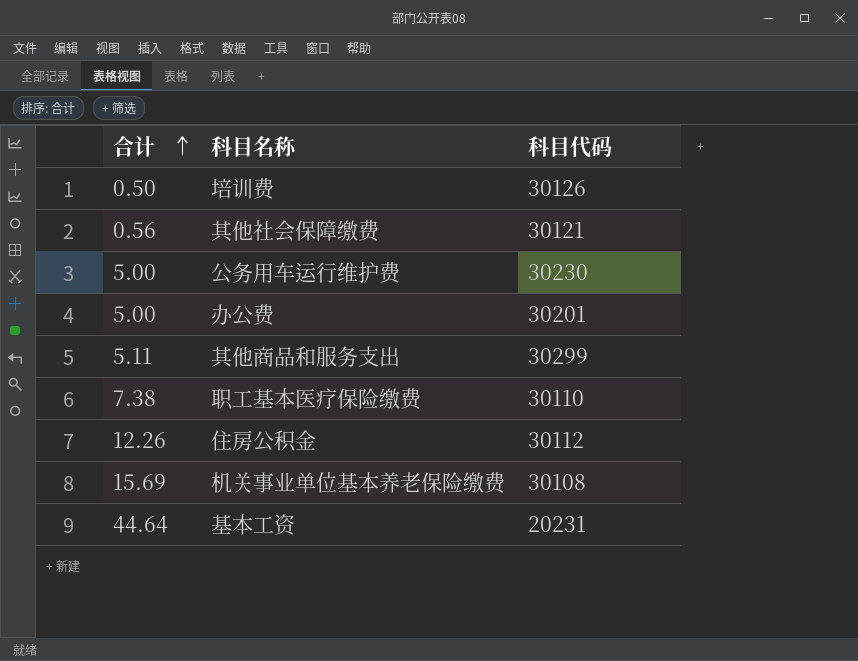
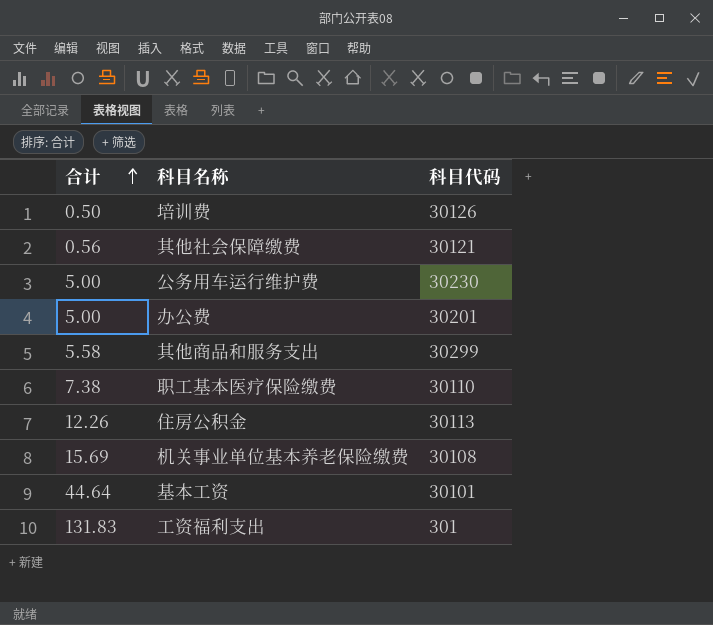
其他商品和服务支出 | 合计: 5.11 -> 5.58
住房公积金 | 科目代码: 30112 -> 30113
基本工资 | 科目代码: 20231 -> 30101
row 工资福利支出: none -> 131.83 | 301

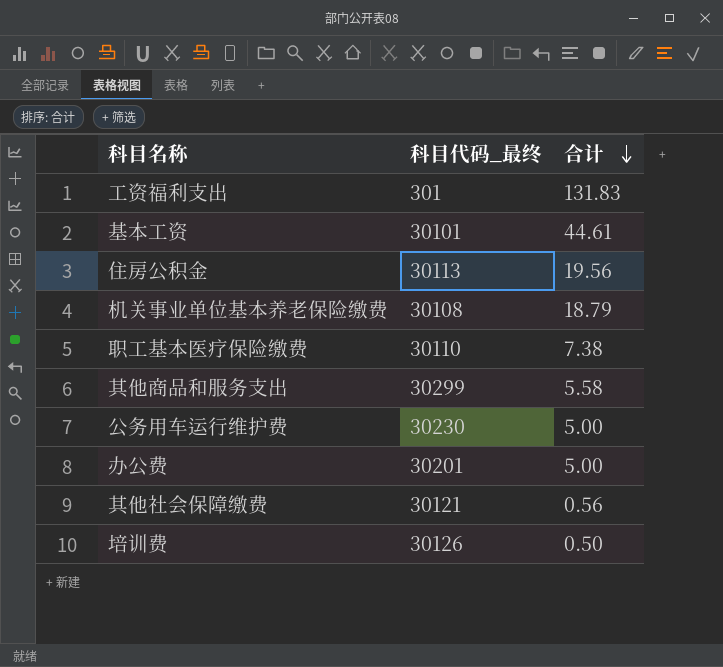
row order: 合计 ascending -> 合计 descending
column name: 科目代码 -> 科目代码_最终
column 合计 | position: 1 -> 3
基本工资 | 合计: 44.64 -> 44.61
住房公积金 | 合计: 12.26 -> 19.56
机关事业单位基本养老保险缴费 | 合计: 15.69 -> 18.79

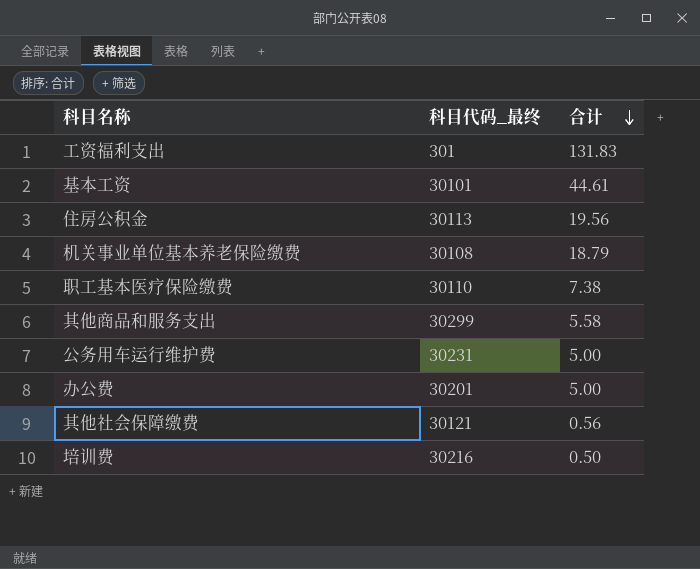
公务用车运行维护费 | 科目代码_最终: 30230 -> 30231
培训费 | 科目代码_最终: 30126 -> 30216

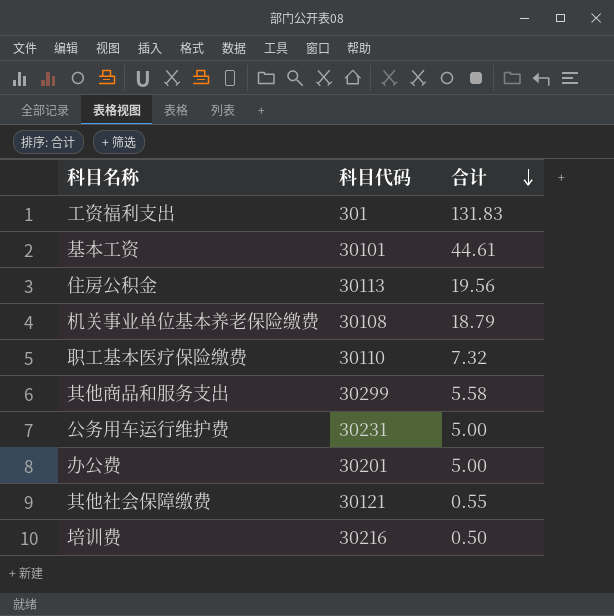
column name: 科目代码_最终 -> 科目代码
职工基本医疗保险缴费 | 合计: 7.38 -> 7.32
其他社会保障缴费 | 合计: 0.56 -> 0.55

